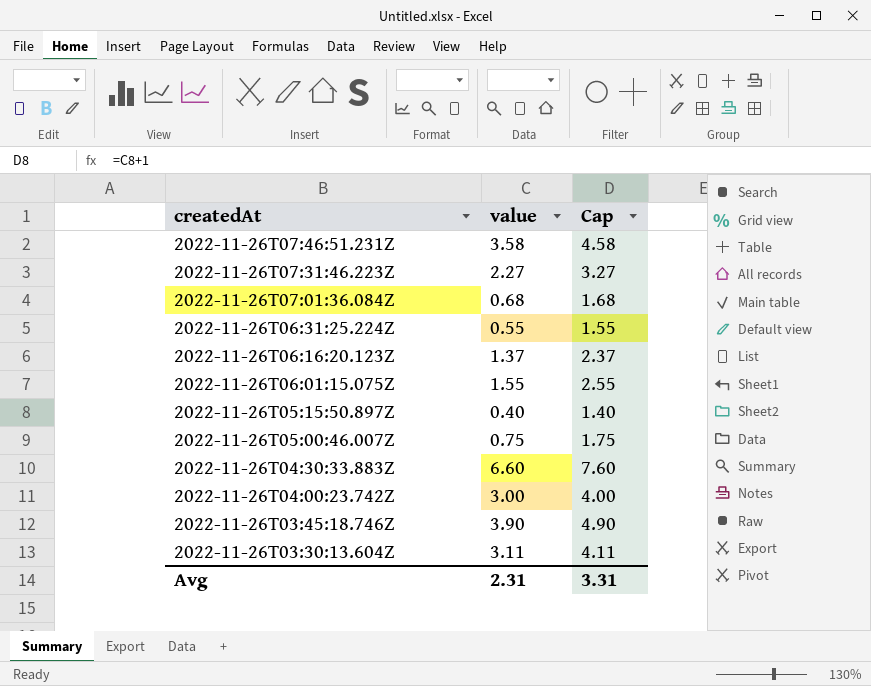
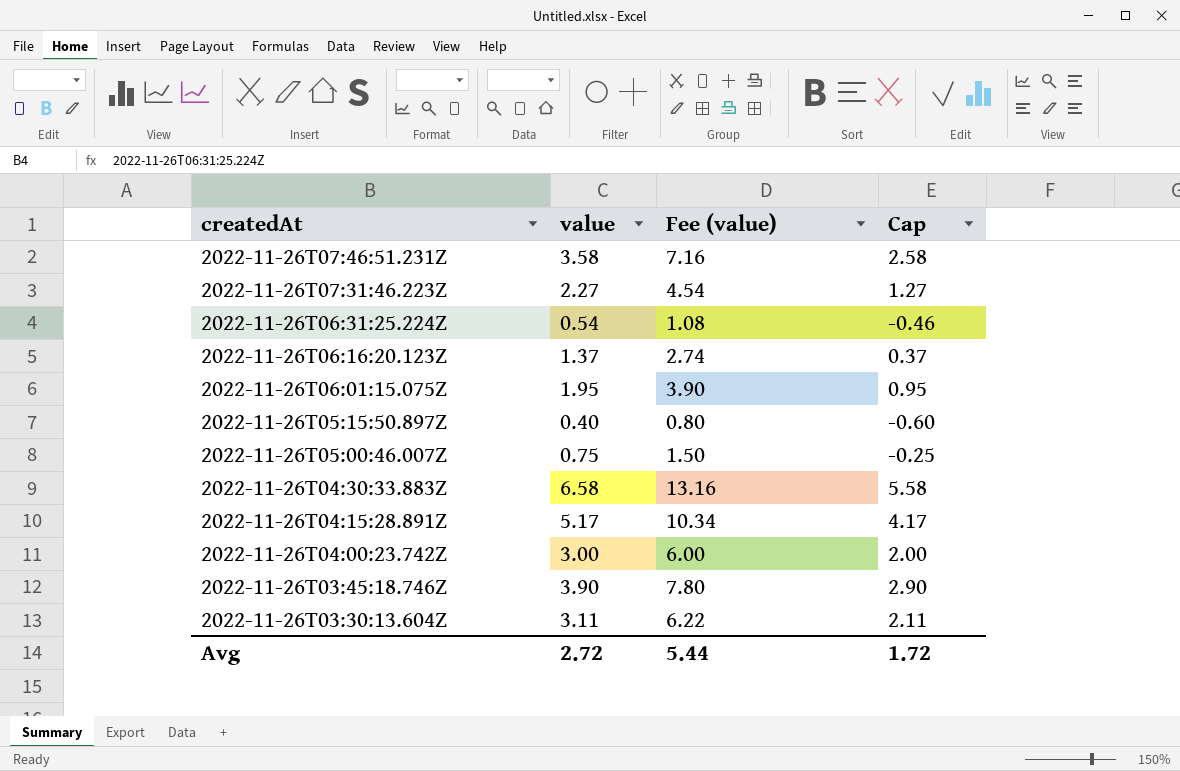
column Fee (value) | formula: none -> [value] * 2
column Cap | formula: [value] + 1 -> [value] - 1
row 2022-11-26T07:01:36.084Z: 0.68 | 1.68 -> none
2022-11-26T06:31:25.224Z | value: 0.55 -> 0.54
2022-11-26T06:01:15.075Z | value: 1.55 -> 1.95
2022-11-26T04:30:33.883Z | value: 6.60 -> 6.58
row 2022-11-26T04:15:28.891Z: none -> 5.17 | 10.34 | 4.17
Avg | value: 2.31 -> 2.72
Avg | Cap: 3.31 -> 1.72

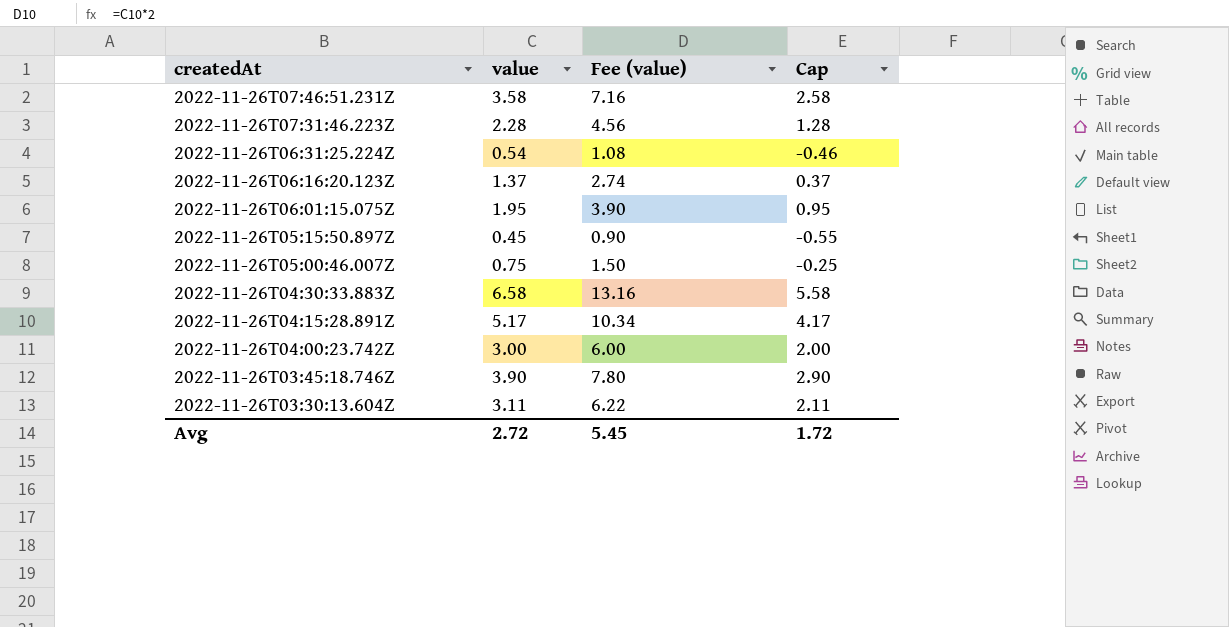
2022-11-26T07:31:46.223Z | value: 2.27 -> 2.28
2022-11-26T07:31:46.223Z | Fee (value): 4.54 -> 4.56
2022-11-26T07:31:46.223Z | Cap: 1.27 -> 1.28
2022-11-26T05:15:50.897Z | value: 0.40 -> 0.45
2022-11-26T05:15:50.897Z | Fee (value): 0.80 -> 0.90
2022-11-26T05:15:50.897Z | Cap: -0.60 -> -0.55
Avg | Fee (value): 5.44 -> 5.45

